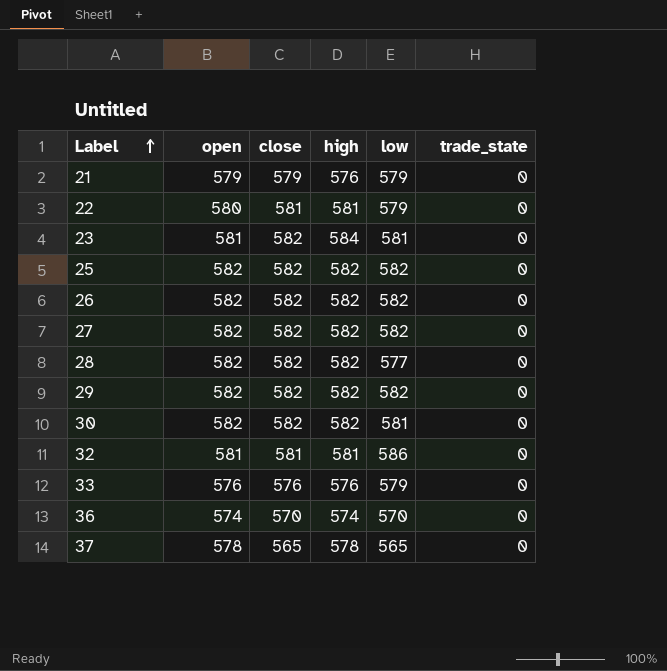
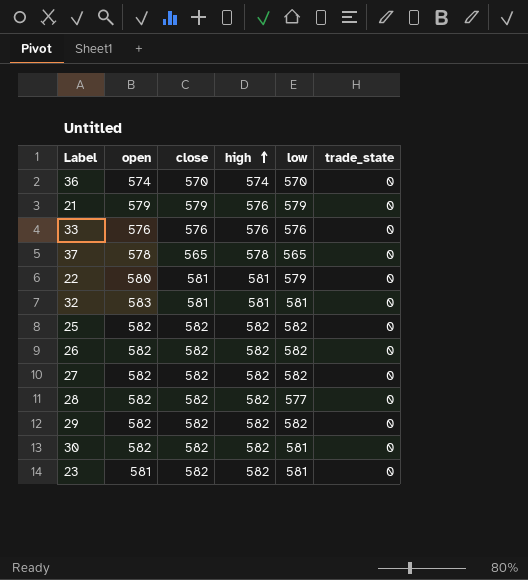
row order: Label ascending -> high ascending
33 | low: 579 -> 576
32 | open: 581 -> 583
32 | low: 586 -> 581
23 | high: 584 -> 582

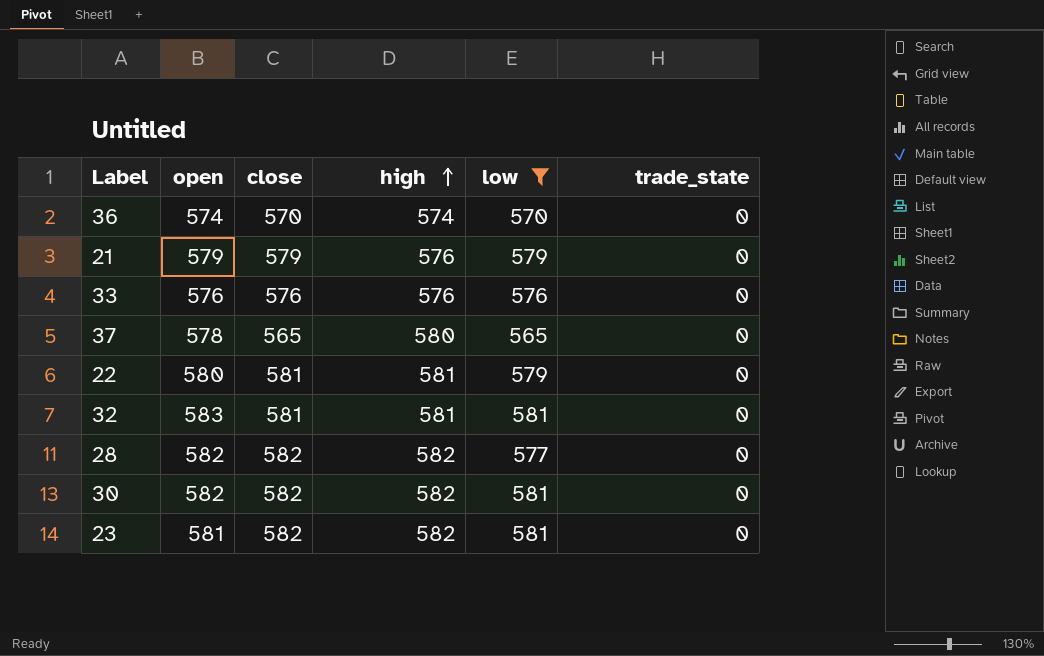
filter: none -> low != 582
37 | high: 578 -> 580

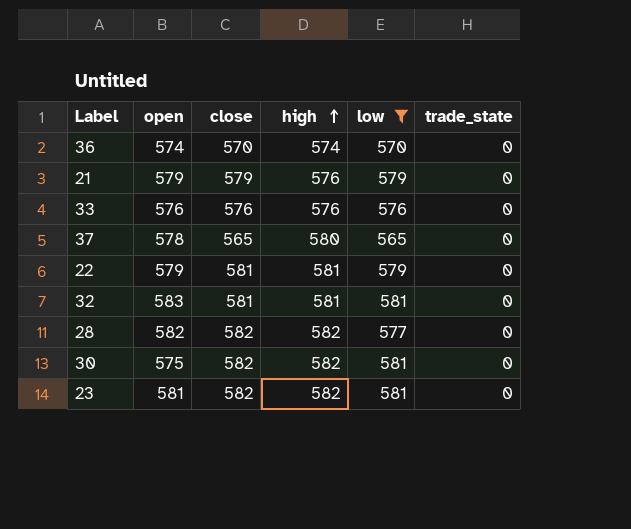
22 | open: 580 -> 579
30 | open: 582 -> 575

